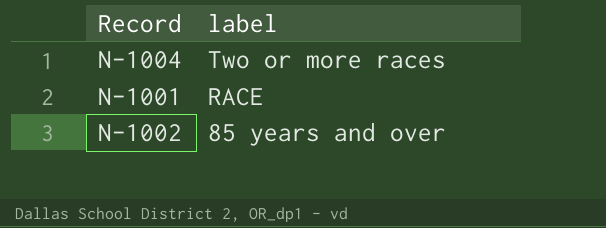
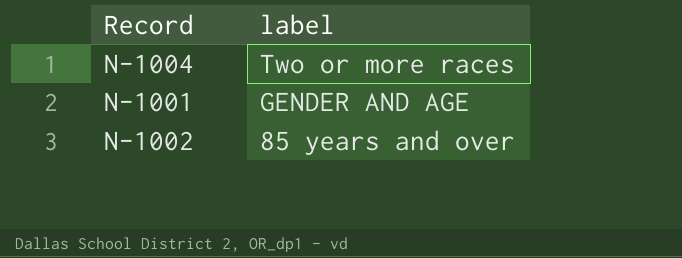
N-1001 | label: RACE -> GENDER AND AGE

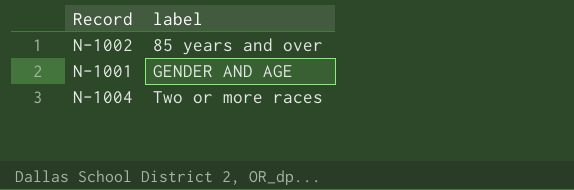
row order: label descending -> label ascending

